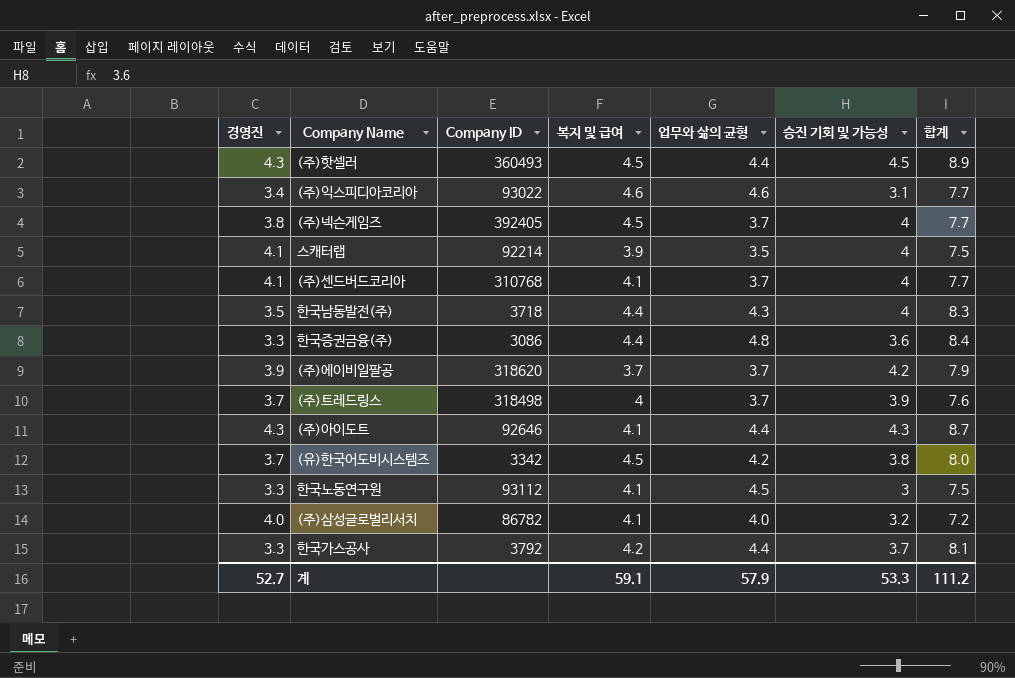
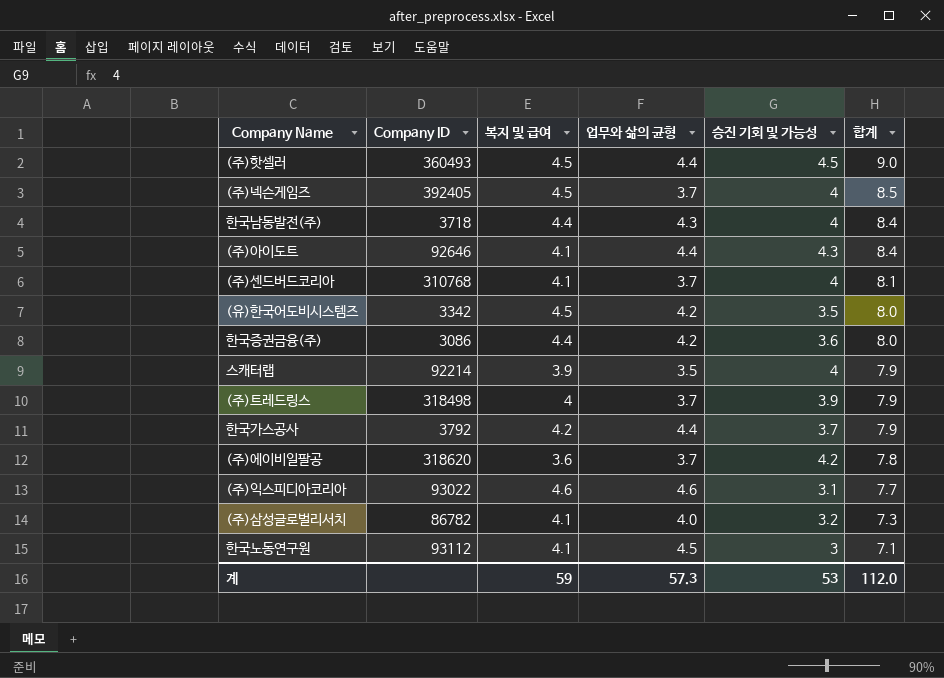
row order: none -> 합계 descending
column 경영진 | position: 1 -> none
column 합계 | formula: [업무와 삶의 균형] + [승진 기회 및 가능성] -> [복지 및 급여] + [승진 기회 및 가능성]
(유)한국어도비시스템즈 | 승진 기회 및 가능성: 3.8 -> 3.5
한국증권금융(주) | 업무와 삶의 균형: 4.8 -> 4.2
(주)에이비일팔공 | 복지 및 급여: 3.7 -> 3.6
계 | 복지 및 급여: 59.1 -> 59
계 | 업무와 삶의 균형: 57.9 -> 57.3
계 | 승진 기회 및 가능성: 53.3 -> 53
계 | 합계: 111.2 -> 112.0

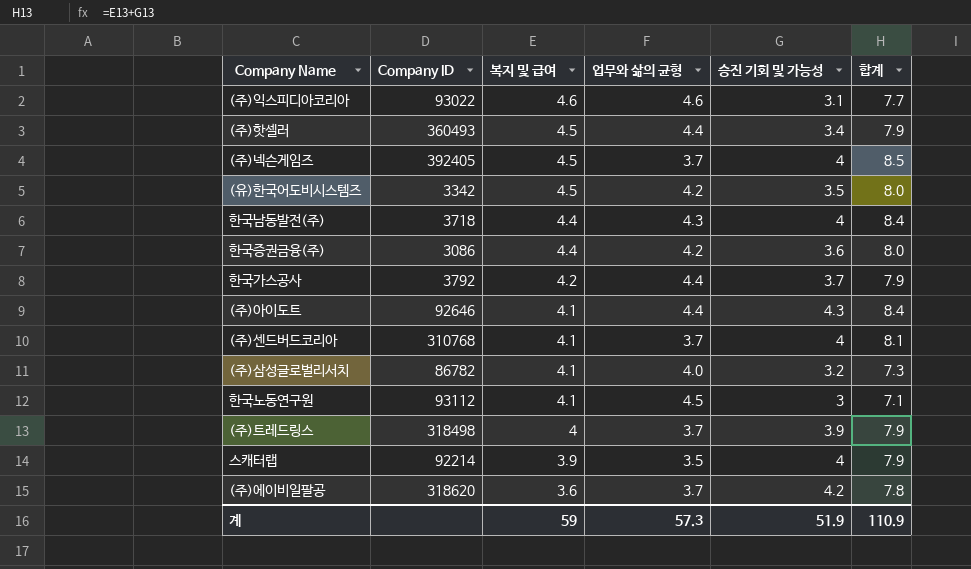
row order: 합계 descending -> 복지 및 급여 descending
(주)핫셀러 | 승진 기회 및 가능성: 4.5 -> 3.4
(주)핫셀러 | 합계: 9.0 -> 7.9
계 | 승진 기회 및 가능성: 53 -> 51.9
계 | 합계: 112.0 -> 110.9

